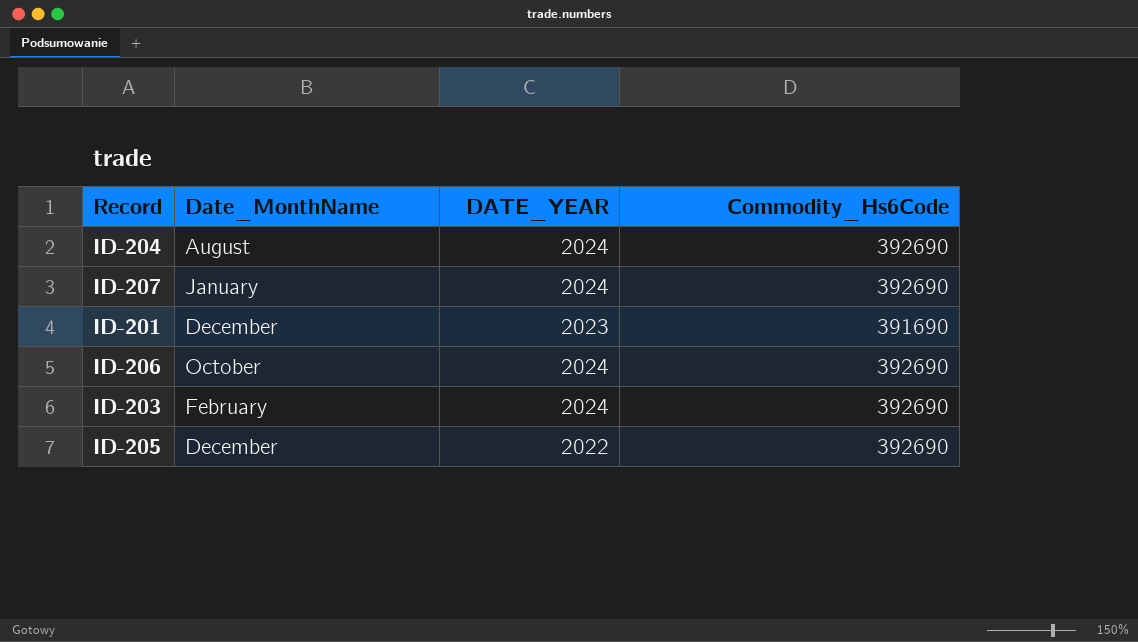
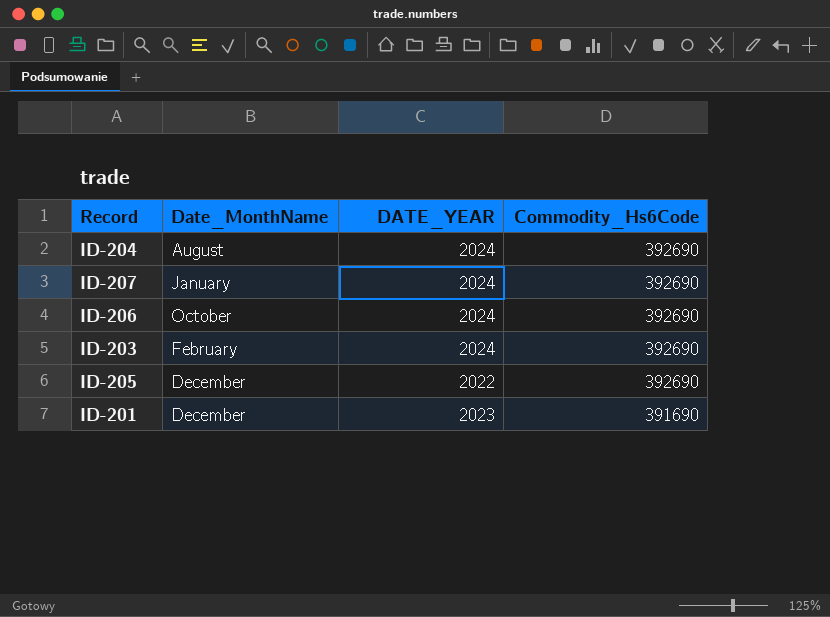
row order: none -> Commodity_Hs6Code descending

